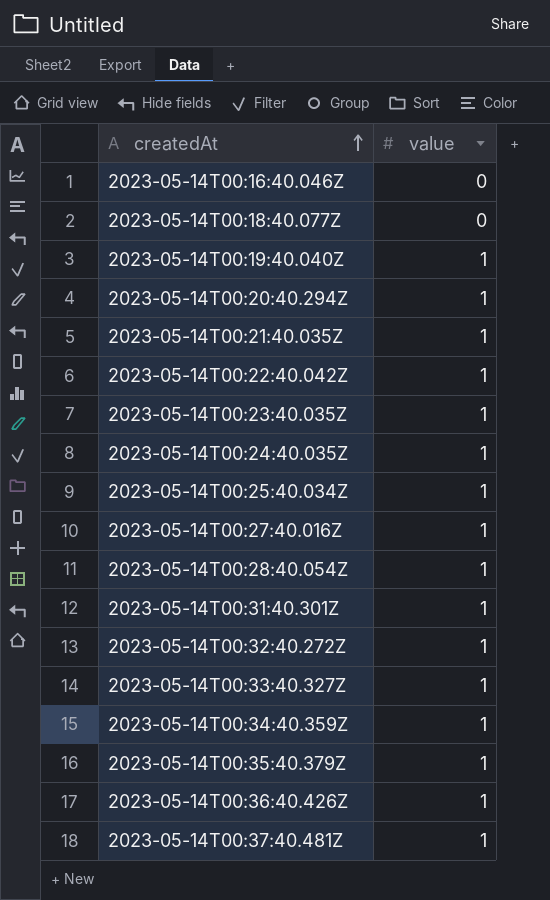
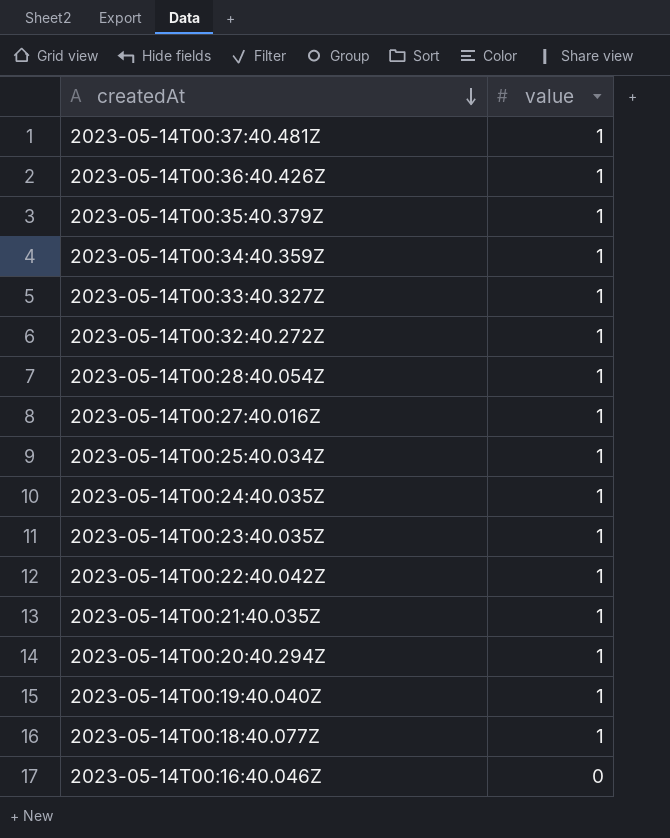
row order: createdAt ascending -> createdAt descending
row 2023-05-14T00:31:40.301Z: 1 -> none
2023-05-14T00:18:40.077Z | value: 0 -> 1

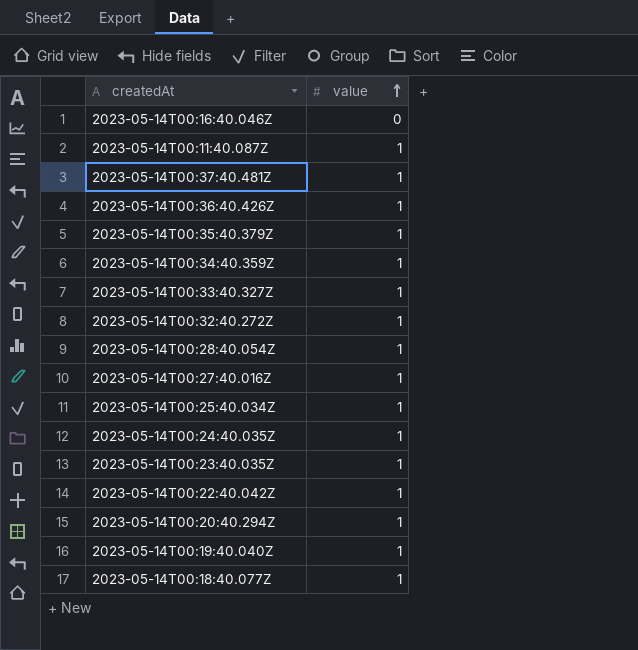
row order: createdAt descending -> value ascending
row 2023-05-14T00:21:40.035Z: 1 -> none
row 2023-05-14T00:11:40.087Z: none -> 1

